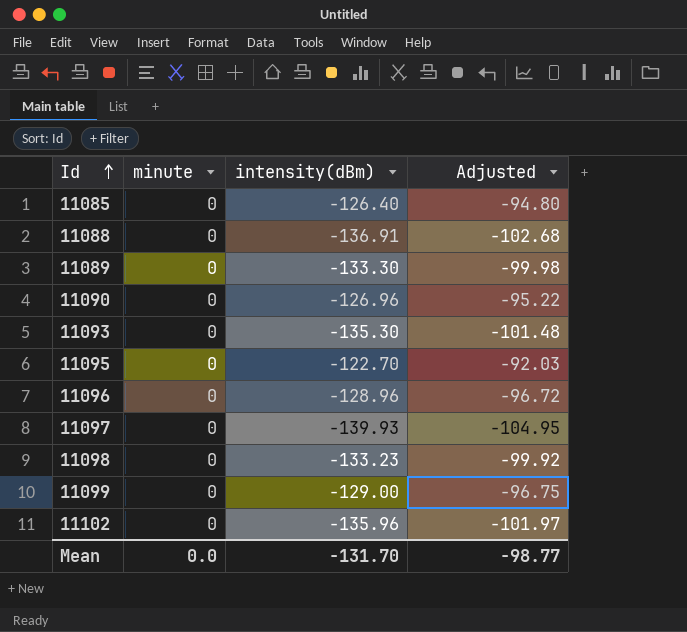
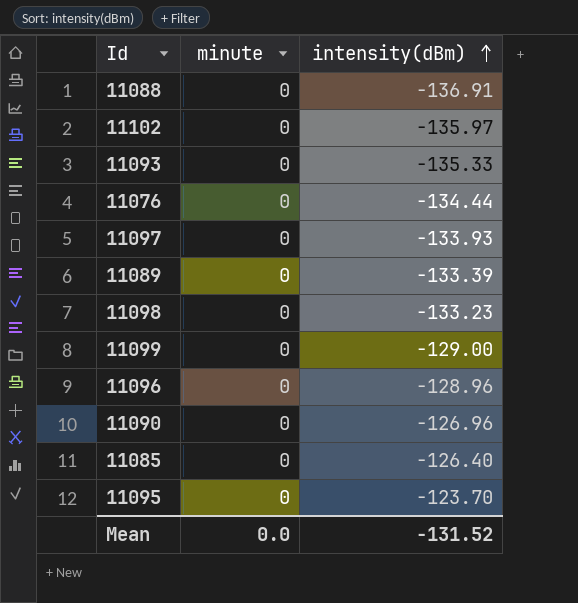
row order: Id ascending -> intensity(dBm) ascending
column Adjusted | formula: [intensity(dBm)] * 0.75 -> none
11102 | intensity(dBm): -135.96 -> -135.97
11093 | intensity(dBm): -135.30 -> -135.33
row 11076: none -> 0 | -134.44
11097 | intensity(dBm): -139.93 -> -133.93
11089 | intensity(dBm): -133.30 -> -133.39
11095 | intensity(dBm): -122.70 -> -123.70
Mean | intensity(dBm): -131.70 -> -131.52

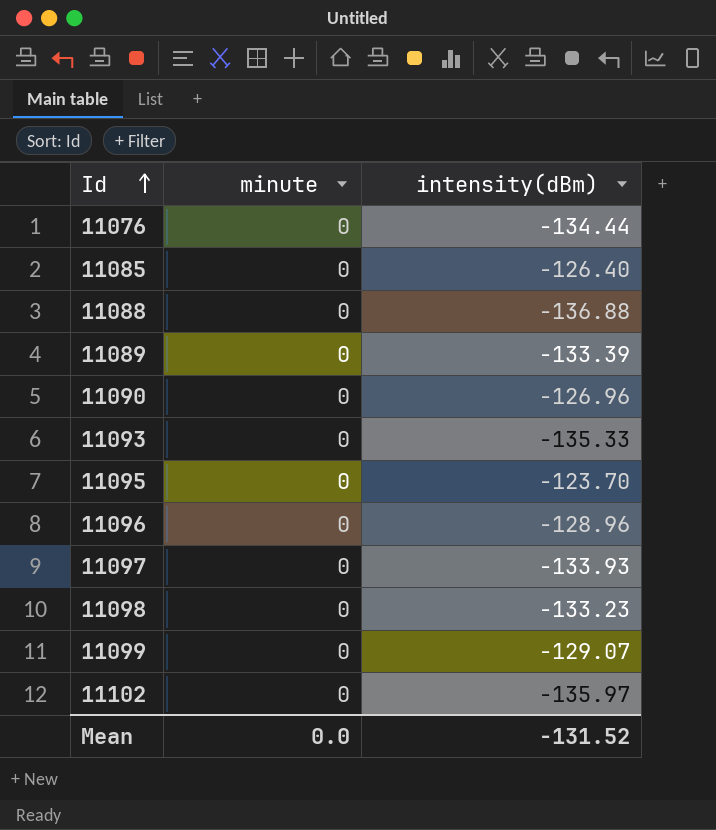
row order: intensity(dBm) ascending -> Id ascending
11088 | intensity(dBm): -136.91 -> -136.88
11099 | intensity(dBm): -129.00 -> -129.07

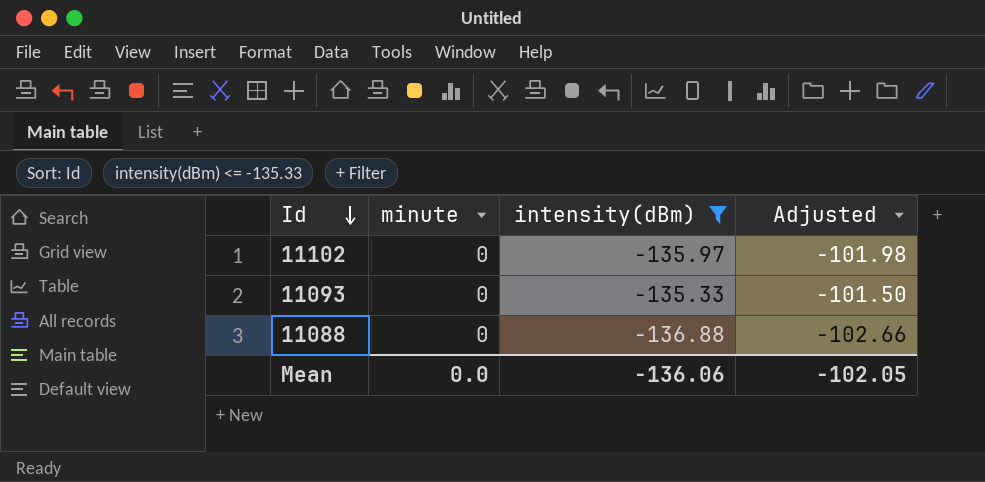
filter: none -> intensity(dBm) <= -135.33
row order: Id ascending -> Id descending
column Adjusted | formula: none -> [intensity(dBm)] * 0.75
Mean | intensity(dBm): -131.52 -> -136.06

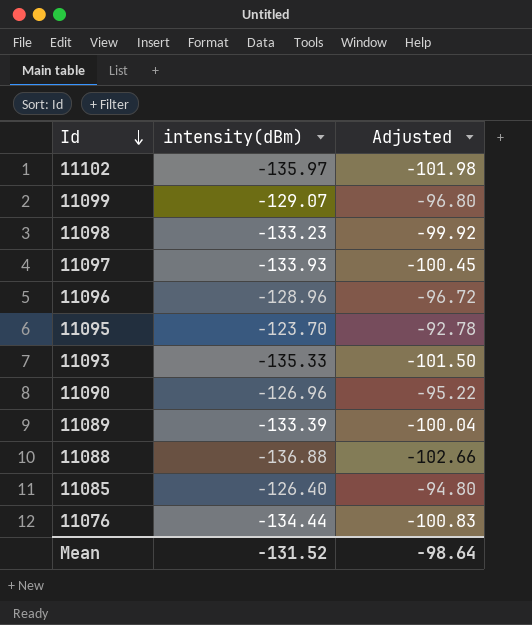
filter: intensity(dBm) <= -135.33 -> none
column minute | position: 2 -> none
Mean | intensity(dBm): -136.06 -> -131.52
Mean | Adjusted: -102.05 -> -98.64

